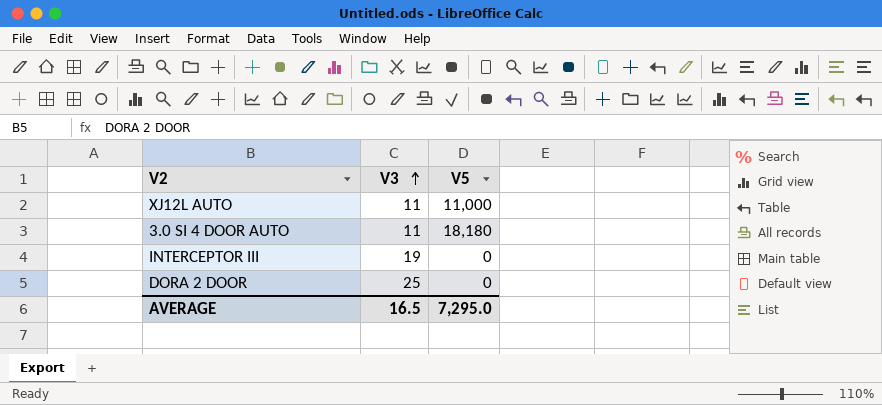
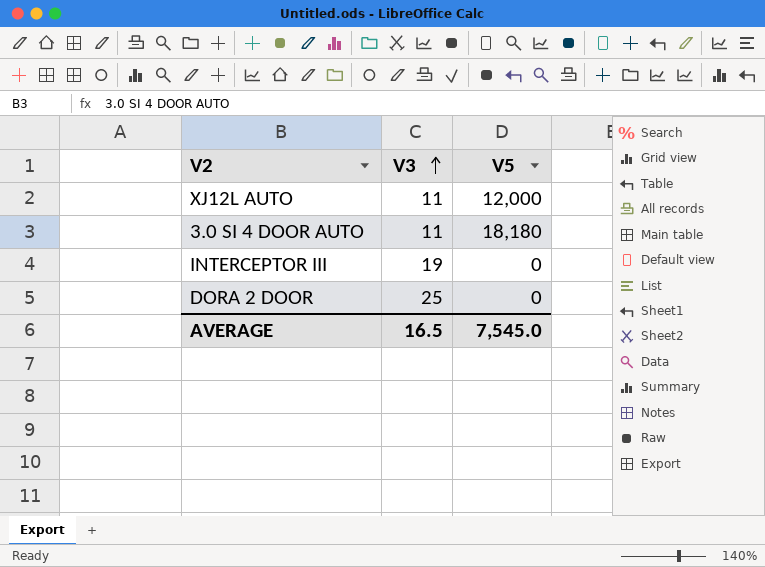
XJ12L AUTO | V5: 11,000 -> 12,000
AVERAGE | V5: 7,295.0 -> 7,545.0

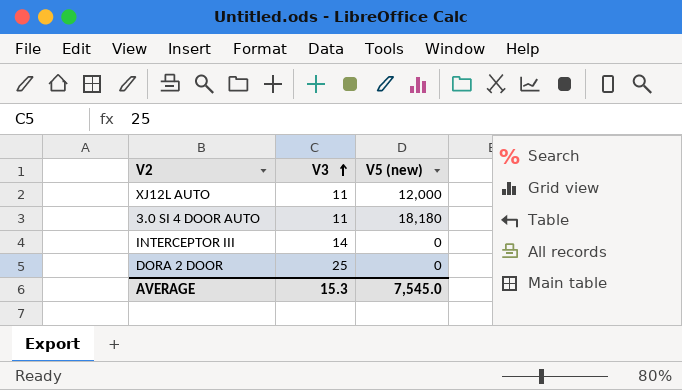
column name: V5 -> V5 (new)
INTERCEPTOR III | V3: 19 -> 14
AVERAGE | V3: 16.5 -> 15.3

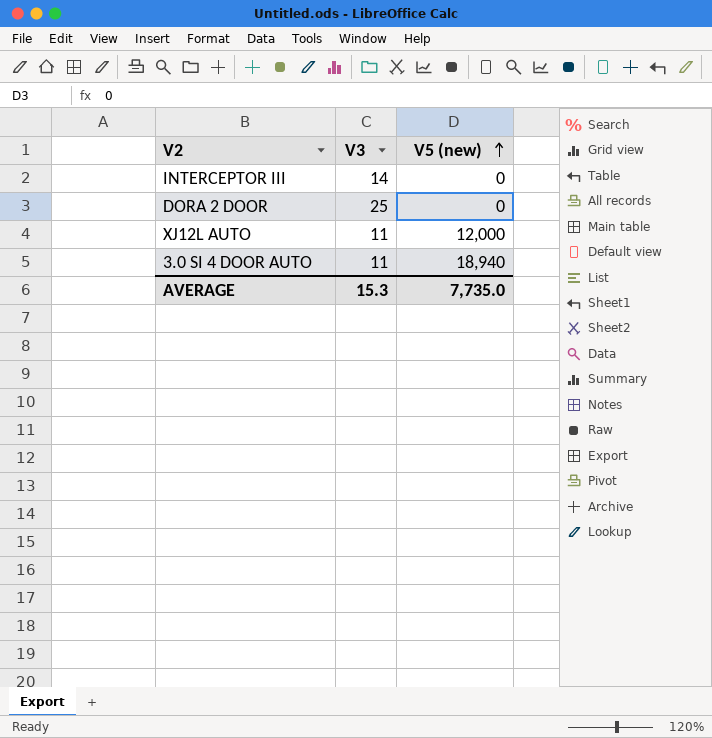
row order: V3 ascending -> V5 (new) ascending
3.0 SI 4 DOOR AUTO | V5 (new): 18,180 -> 18,940
AVERAGE | V5 (new): 7,545.0 -> 7,735.0

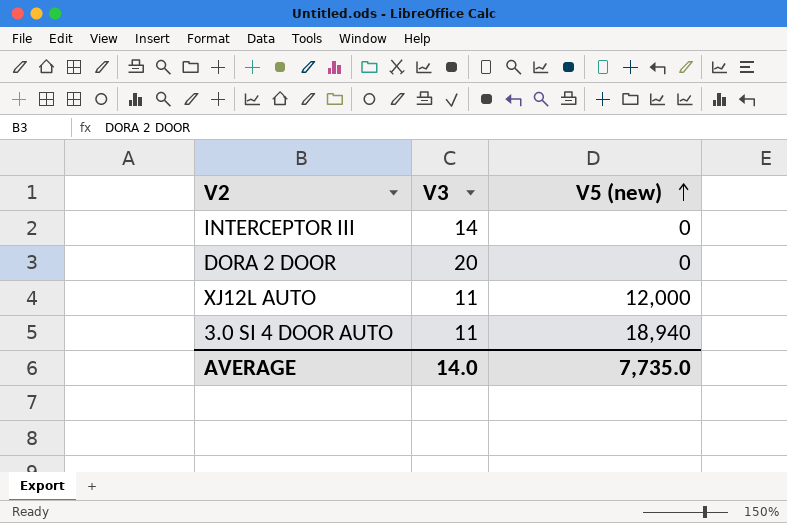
DORA 2 DOOR | V3: 25 -> 20
AVERAGE | V3: 15.3 -> 14.0

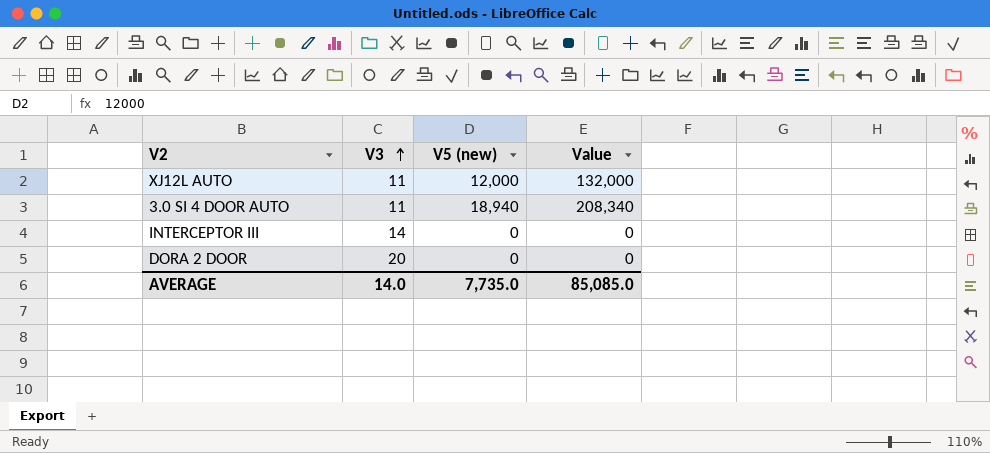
row order: V5 (new) ascending -> V3 ascending
column Value | formula: none -> [V3] * [V5 (new)]

